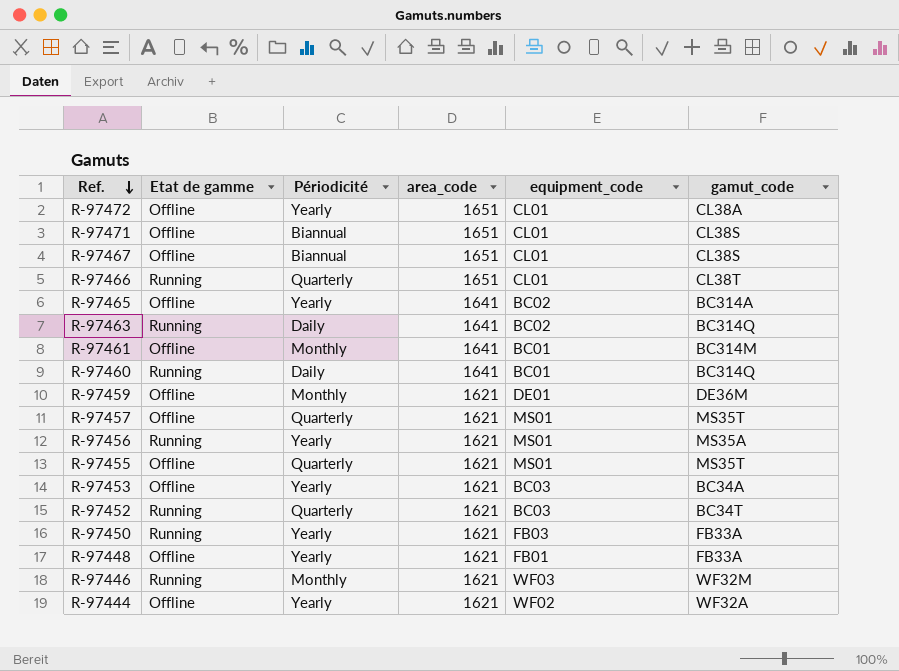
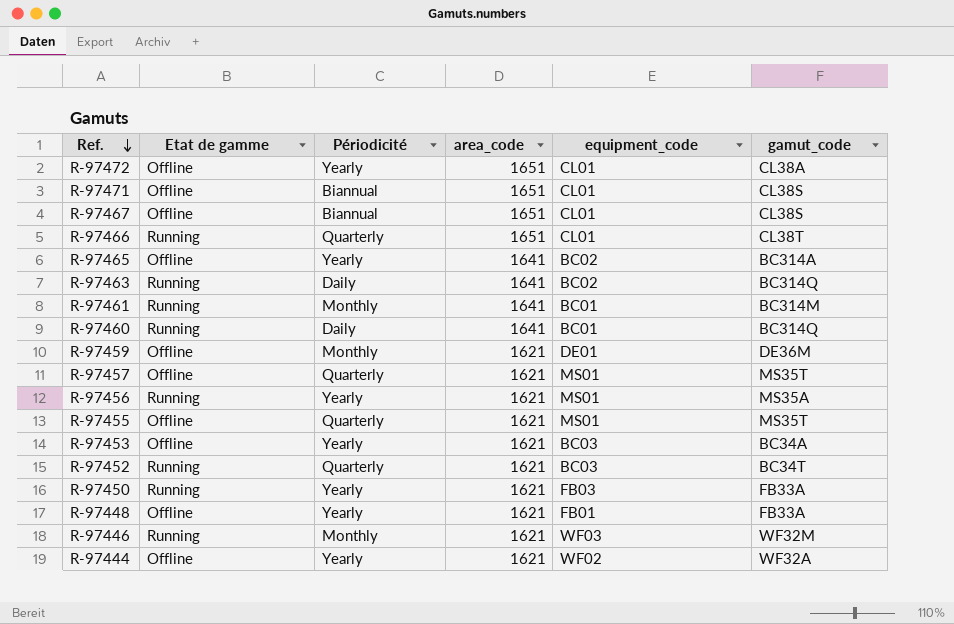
R-97461 | Etat de gamme: Offline -> Running

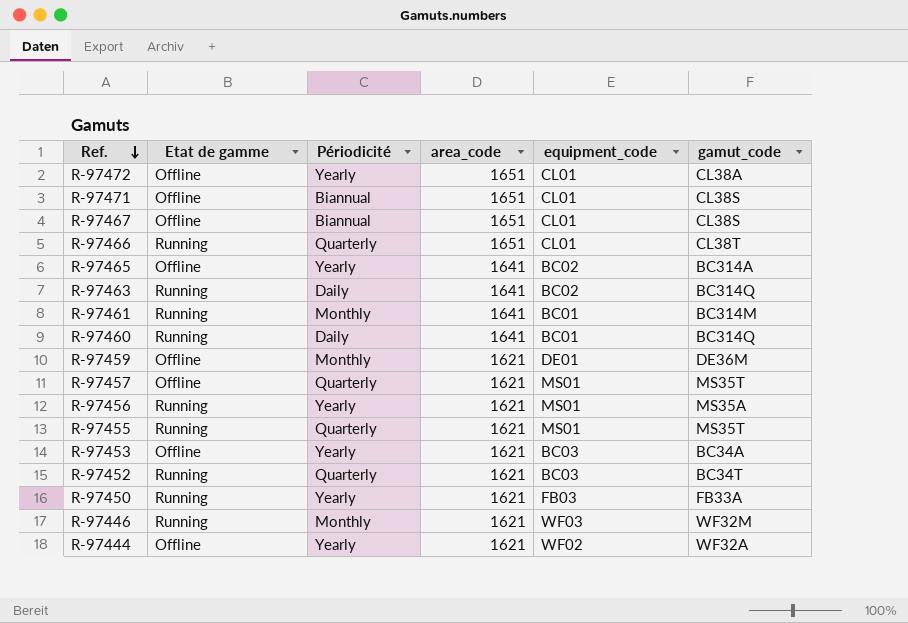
row R-97448: Offline | Yearly | 1621 | FB01 | FB33A -> none
R-97455 | Etat de gamme: Offline -> Running

